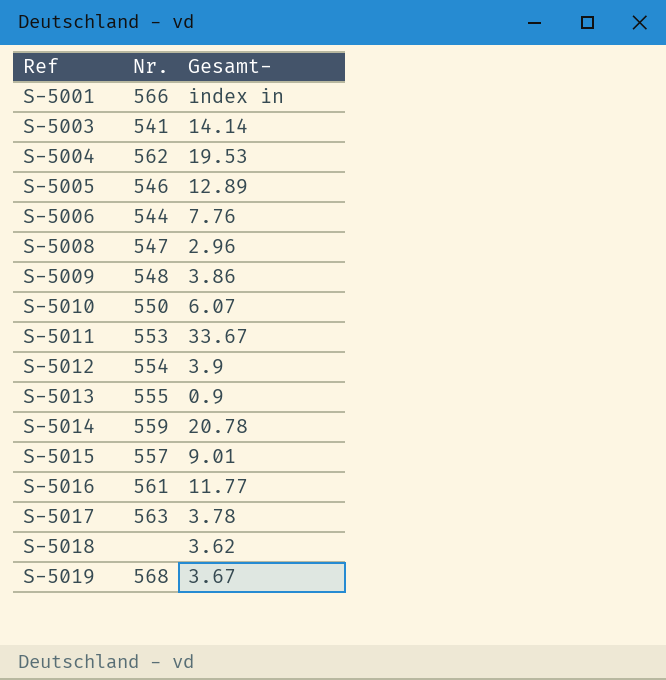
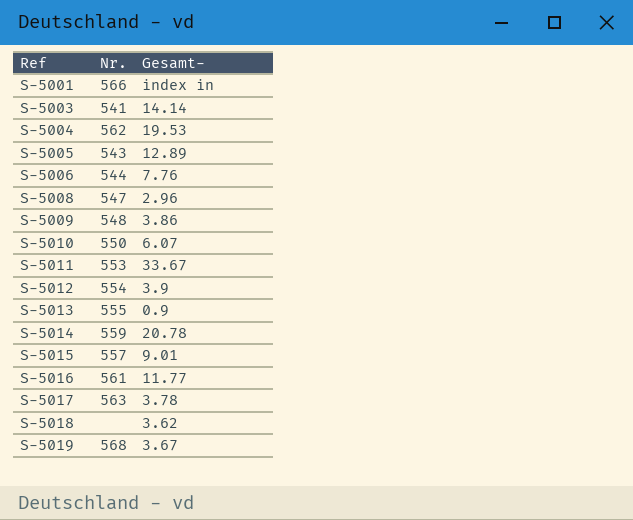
S-5005 | Nr.: 546 -> 543

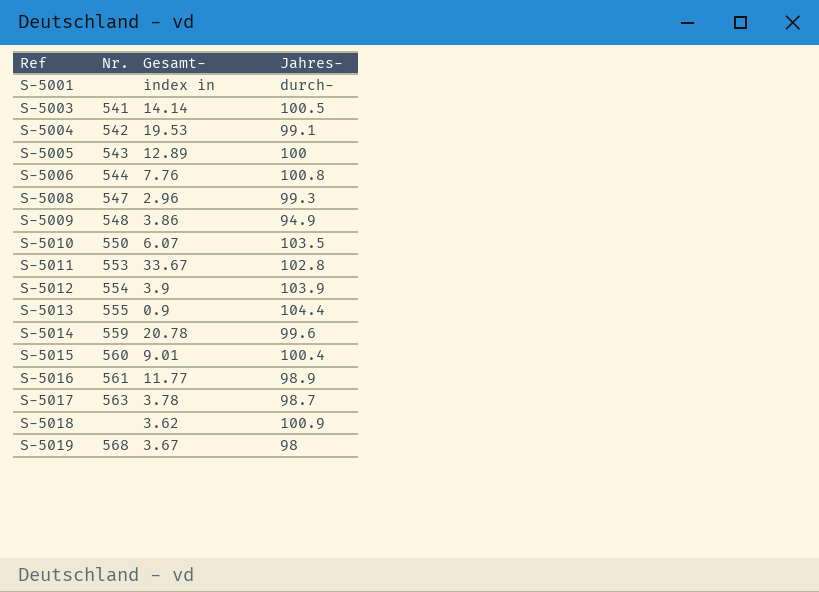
column Jahres- | position: none -> 4
S-5001 | Nr.: 566 -> none
S-5004 | Nr.: 562 -> 542
S-5015 | Nr.: 557 -> 560

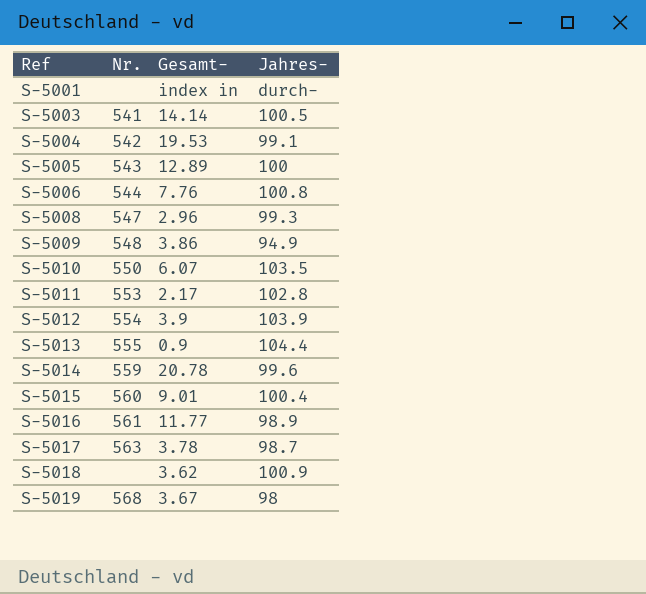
S-5011 | Gesamt-: 33.67 -> 2.17

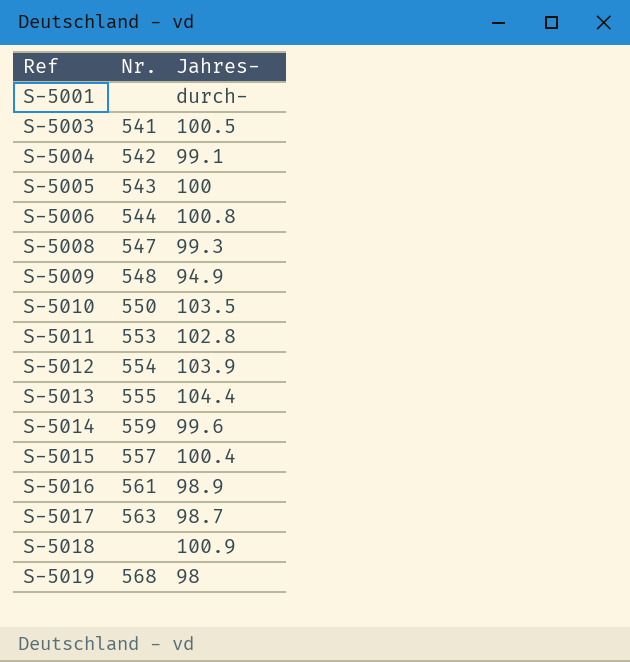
column Gesamt- | position: 3 -> none
S-5015 | Nr.: 560 -> 557

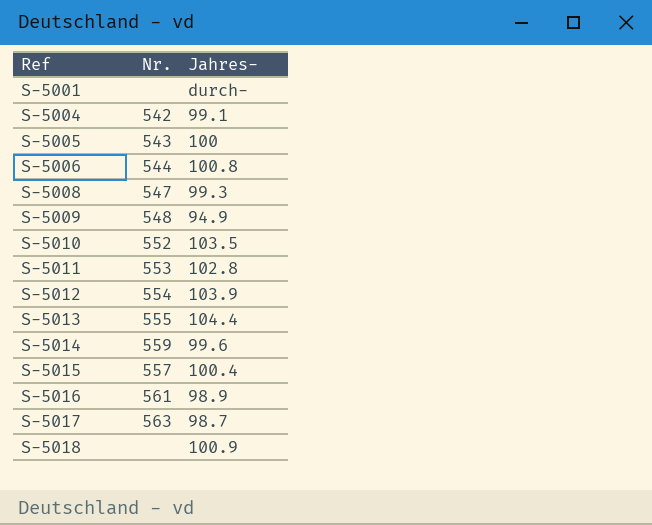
row S-5003: 541 | 100.5 -> none
row S-5019: 568 | 98 -> none
S-5010 | Nr.: 550 -> 552

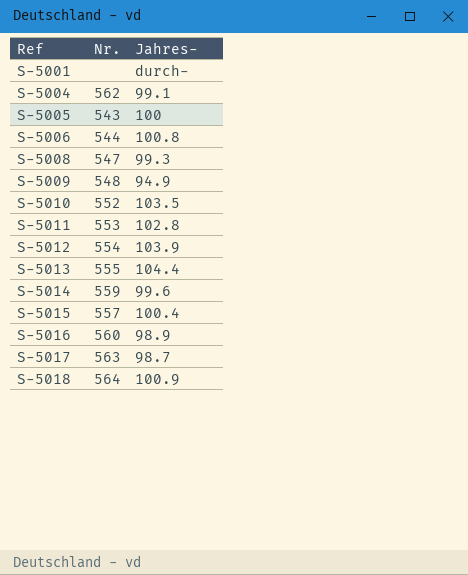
S-5004 | Nr.: 542 -> 562
S-5016 | Nr.: 561 -> 560
S-5018 | Nr.: none -> 564

